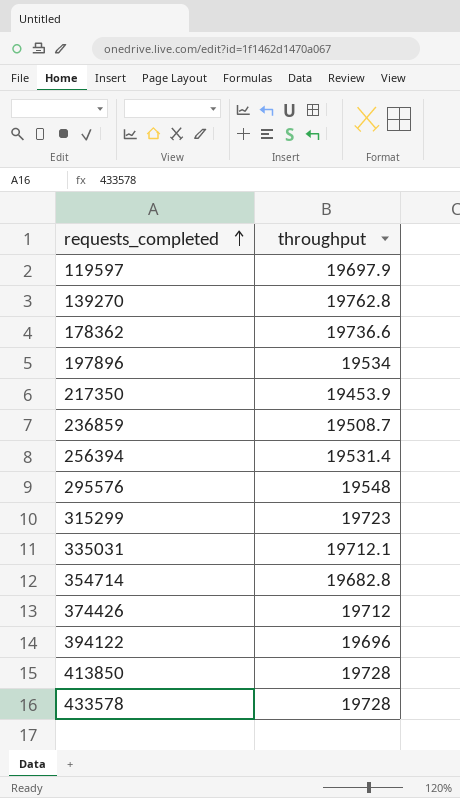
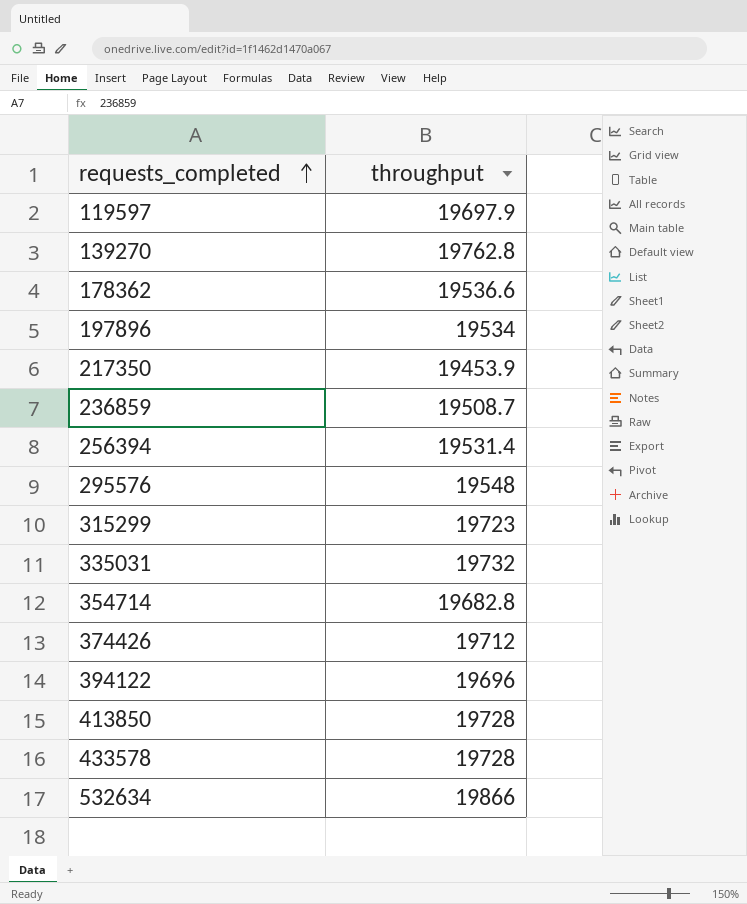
178362 | throughput: 19736.6 -> 19536.6
335031 | throughput: 19712.1 -> 19732
row 532634: none -> 19866

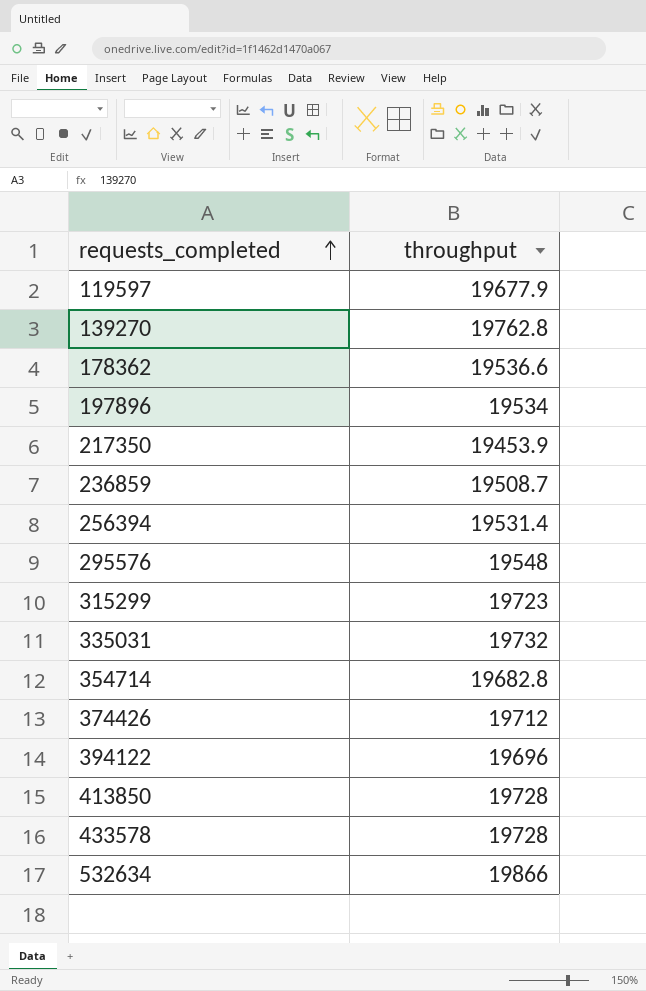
119597 | throughput: 19697.9 -> 19677.9

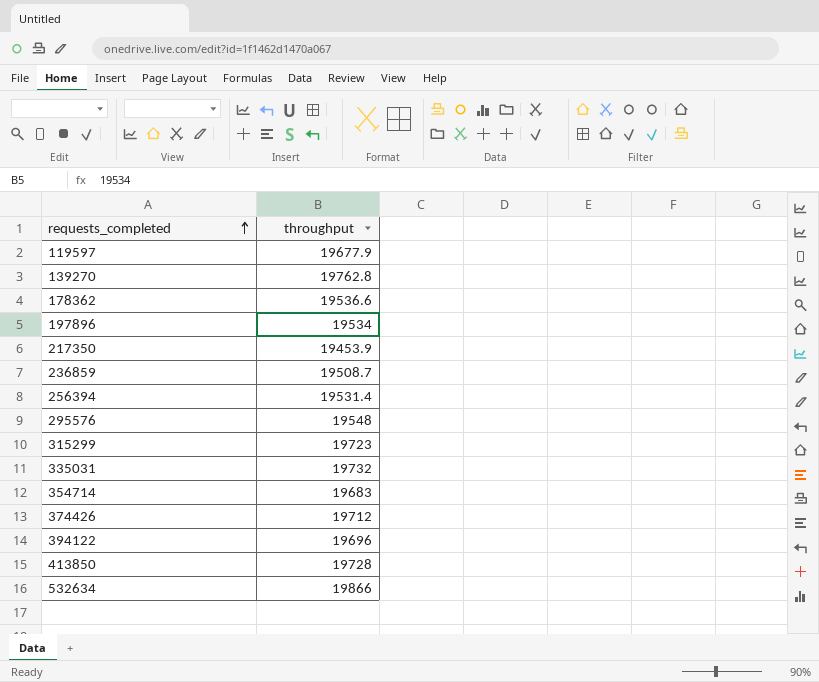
row 433578: 19728 -> none
354714 | throughput: 19682.8 -> 19683

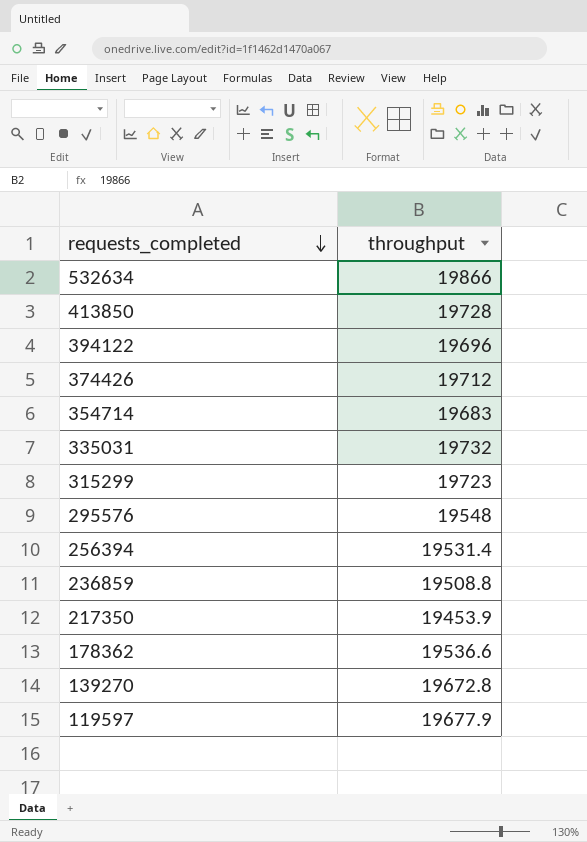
row order: requests_completed ascending -> requests_completed descending
row 197896: 19534 -> none
236859 | throughput: 19508.7 -> 19508.8
139270 | throughput: 19762.8 -> 19672.8

